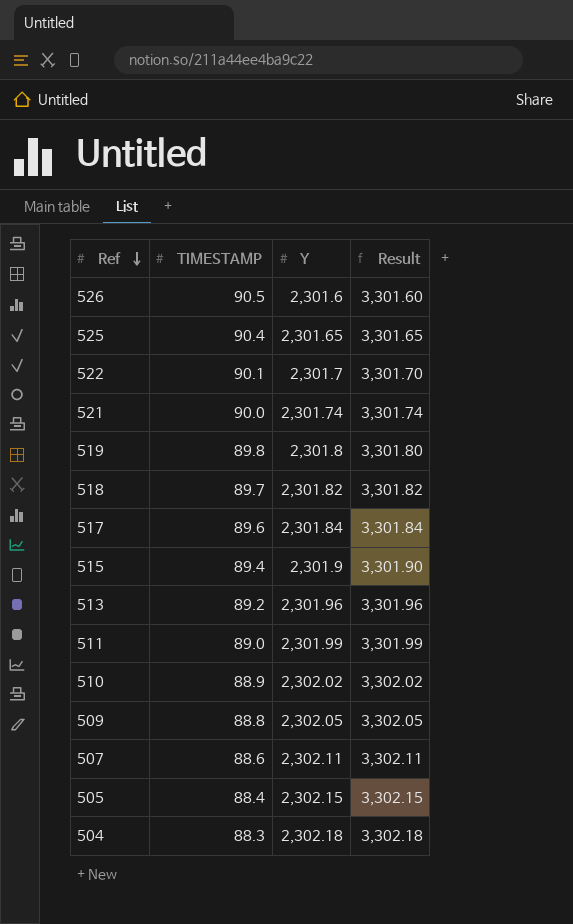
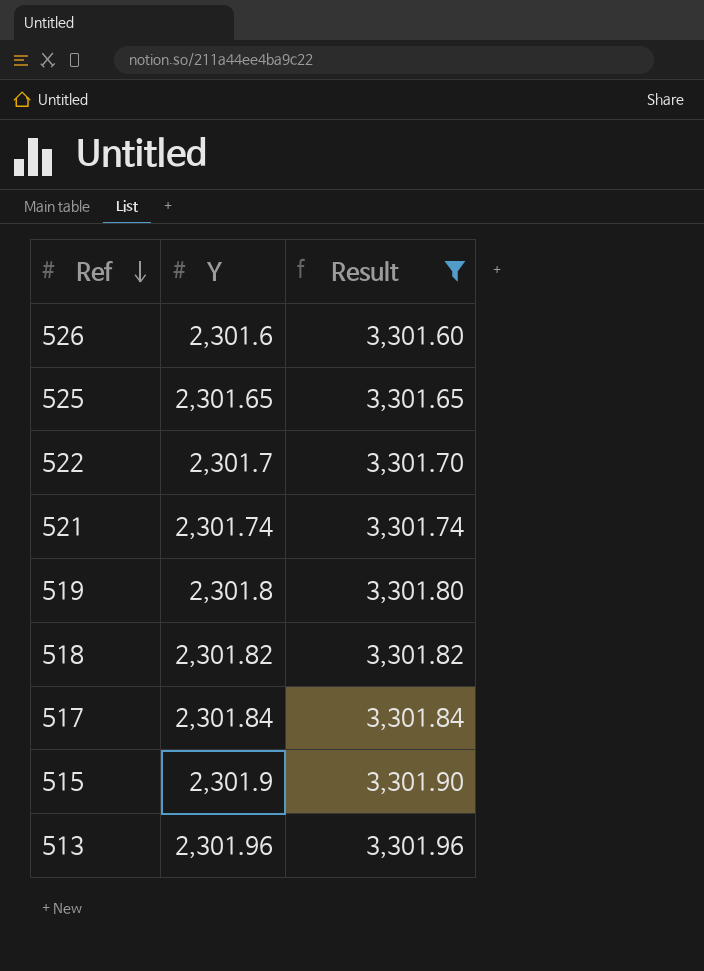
filter: none -> Result <= 3,301.96
column TIMESTAMP | position: 2 -> none

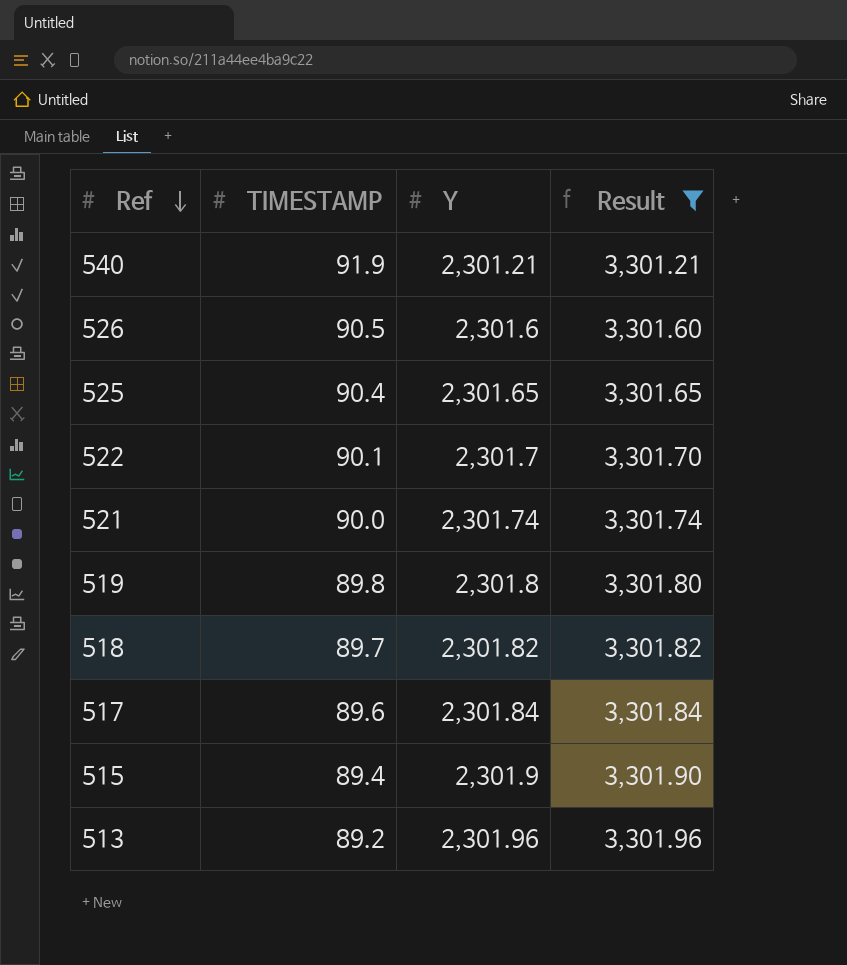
column TIMESTAMP | position: none -> 2
row 540: none -> 91.9 | 2,301.21 | 3,301.21

